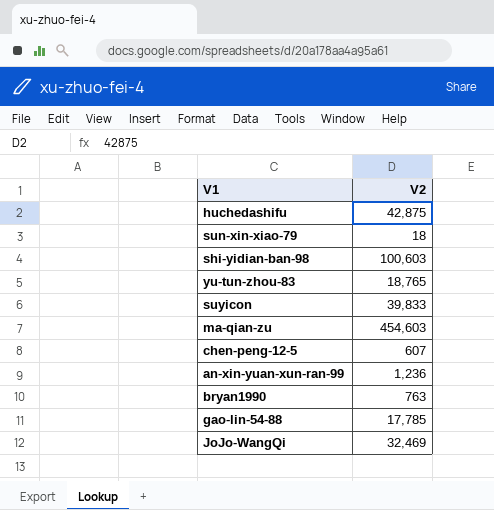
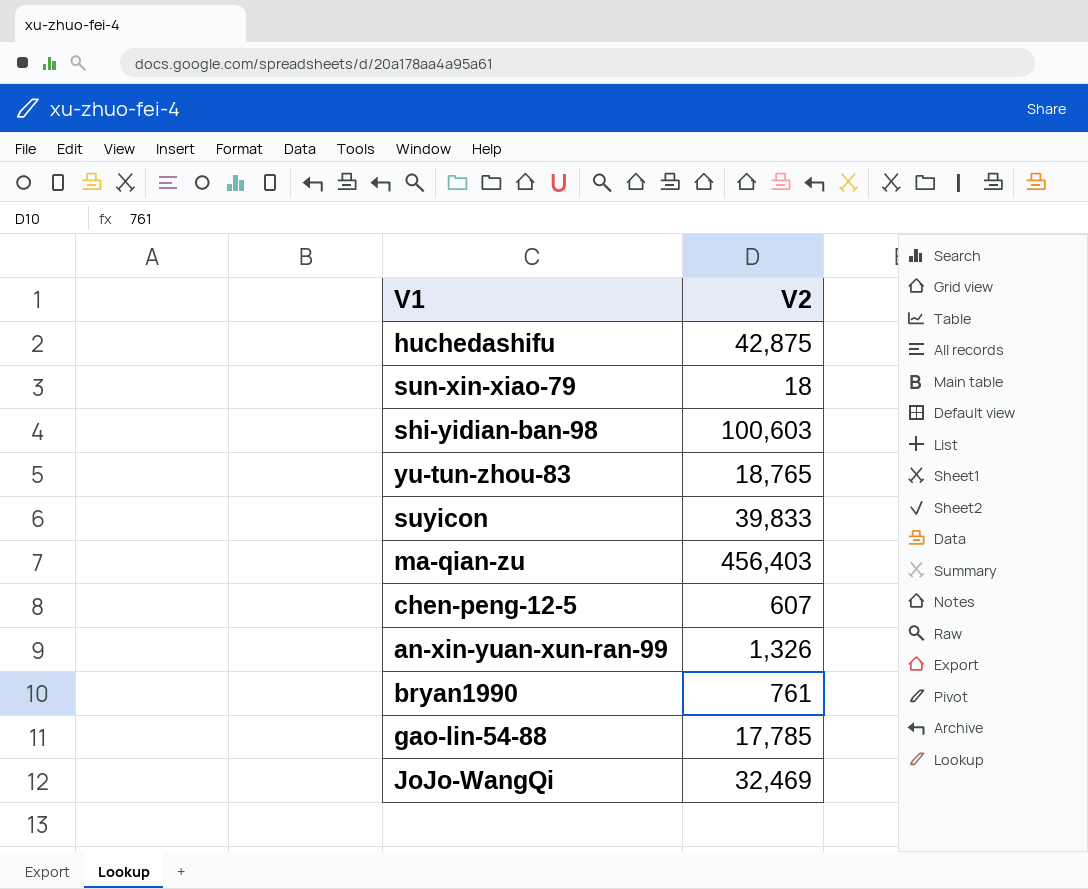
ma-qian-zu | V2: 454,603 -> 456,403
an-xin-yuan-xun-ran-99 | V2: 1,236 -> 1,326
bryan1990 | V2: 763 -> 761

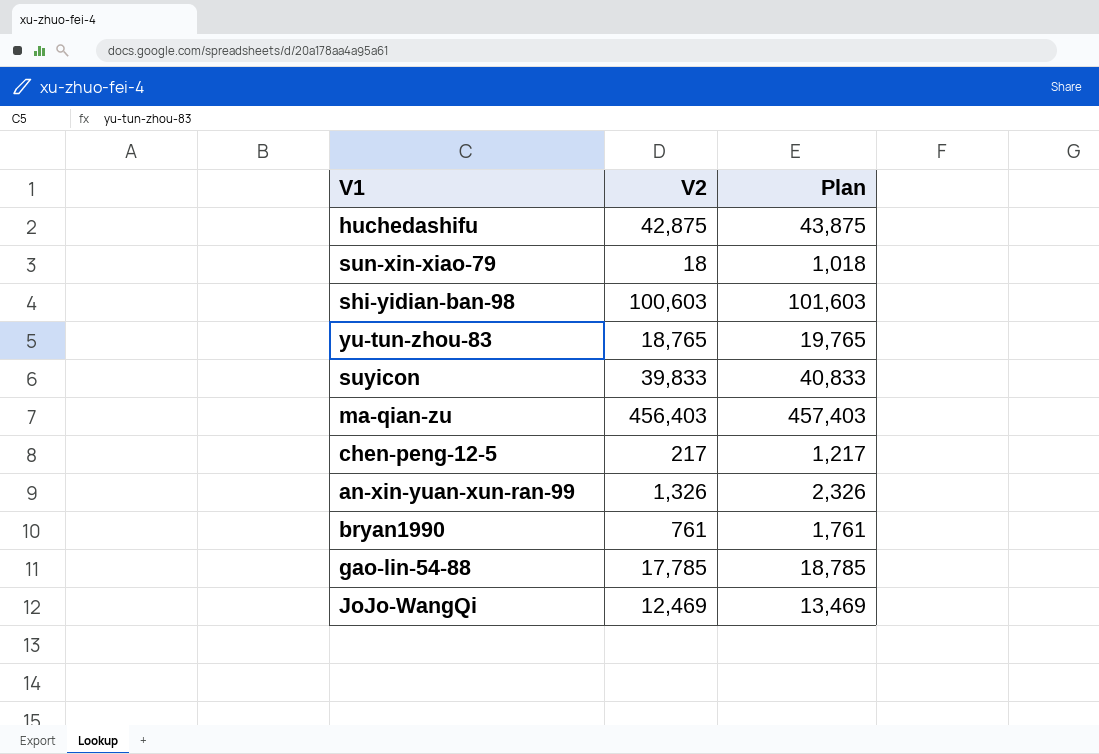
column Plan | formula: none -> [V2] + 1000
chen-peng-12-5 | V2: 607 -> 217
JoJo-WangQi | V2: 32,469 -> 12,469

